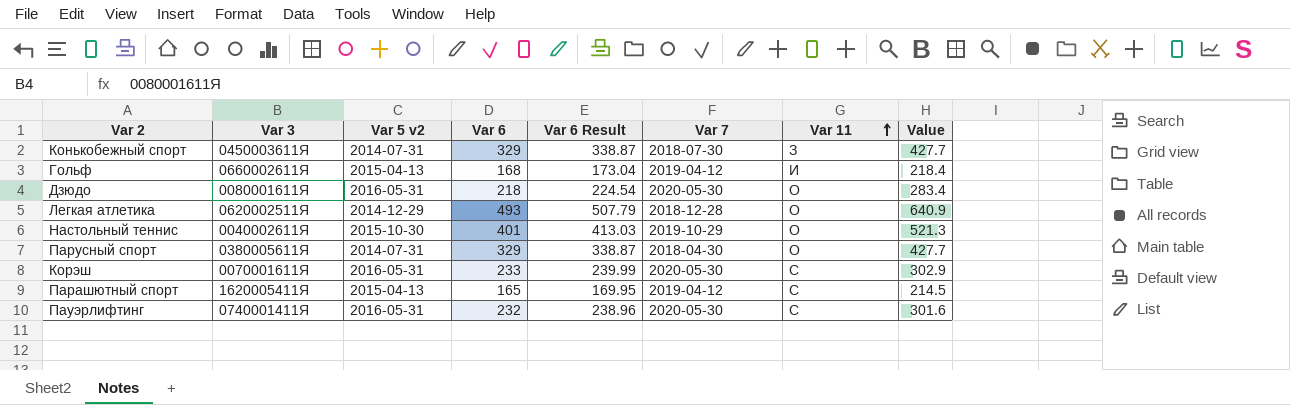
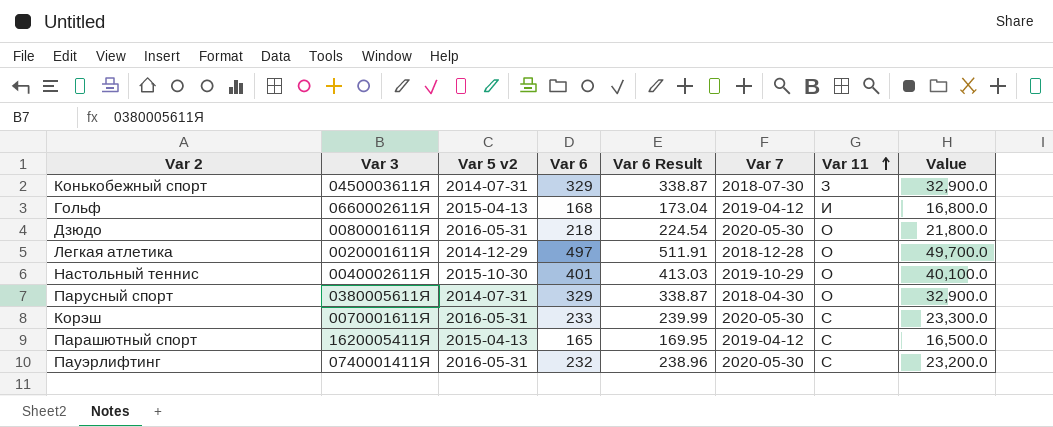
column Value | formula: [Var 6] * 1.3 -> [Var 6] * 100
Легкая атлетика | Var 3: 0620002511Я -> 0020001611Я
Легкая атлетика | Var 6: 493 -> 497
Легкая атлетика | Var 6 Result: 507.79 -> 511.91

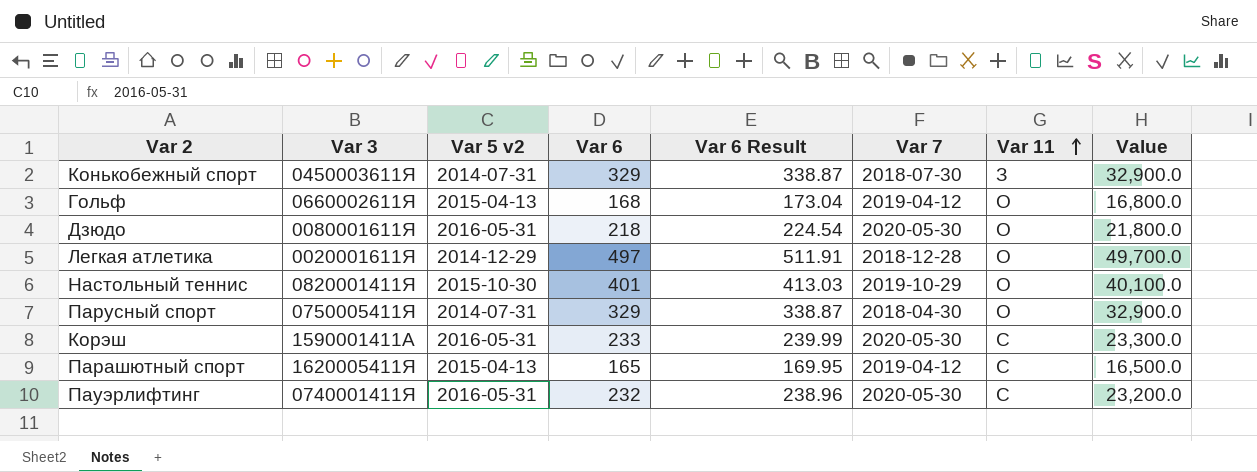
Гольф | Var 11: И -> О
Настольный теннис | Var 3: 0040002611Я -> 0820001411Я
Парусный спорт | Var 3: 0380005611Я -> 0750005411Я
Корэш | Var 3: 0070001611Я -> 1590001411А

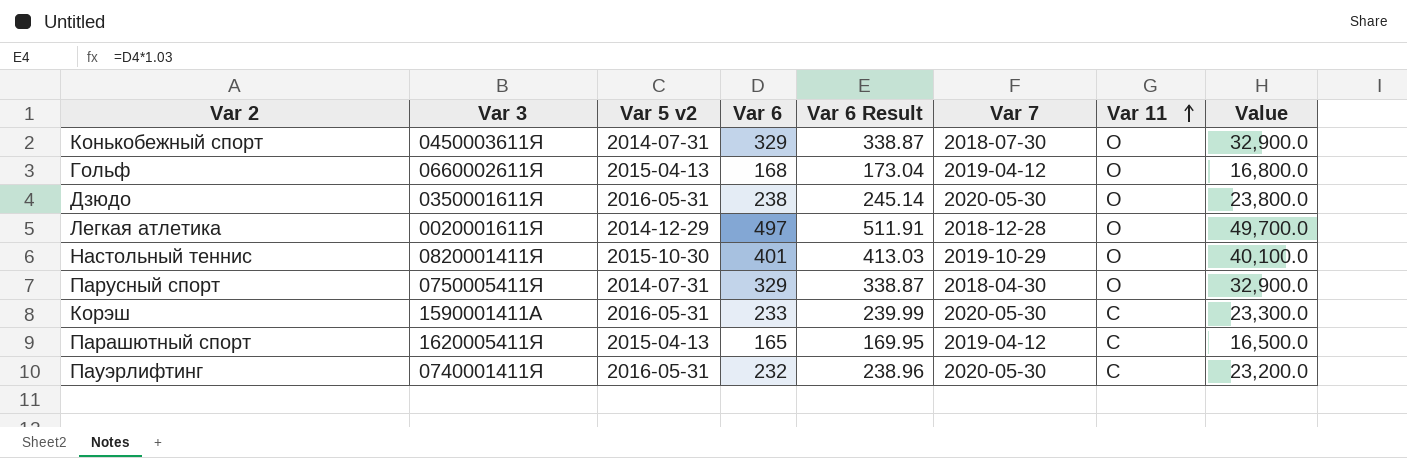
Конькобежный спорт | Var 11: З -> О
Дзюдо | Var 3: 0080001611Я -> 0350001611Я
Дзюдо | Var 6: 218 -> 238
Дзюдо | Var 6 Result: 224.54 -> 245.14
Дзюдо | Value: 21,800.0 -> 23,800.0

